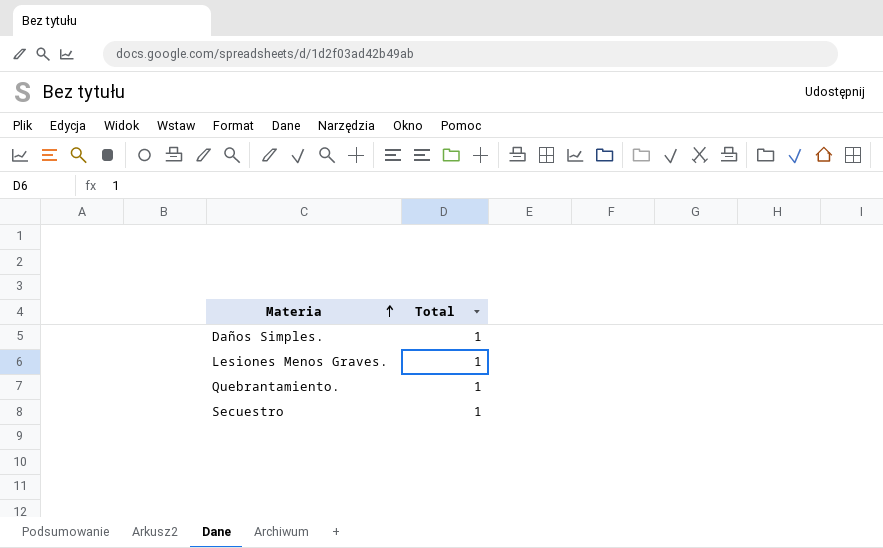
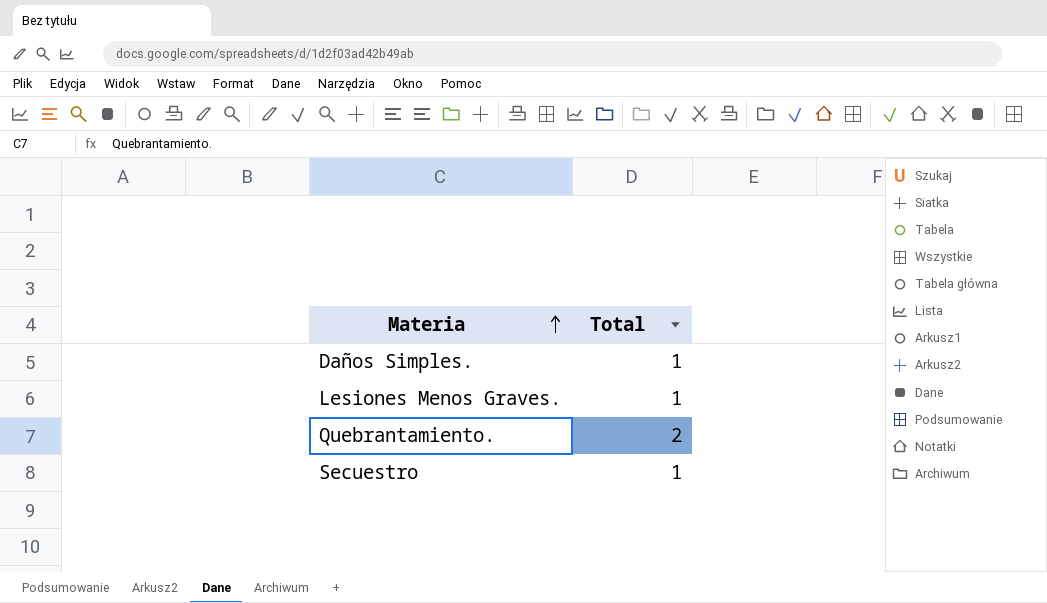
Quebrantamiento. | Total: 1 -> 2

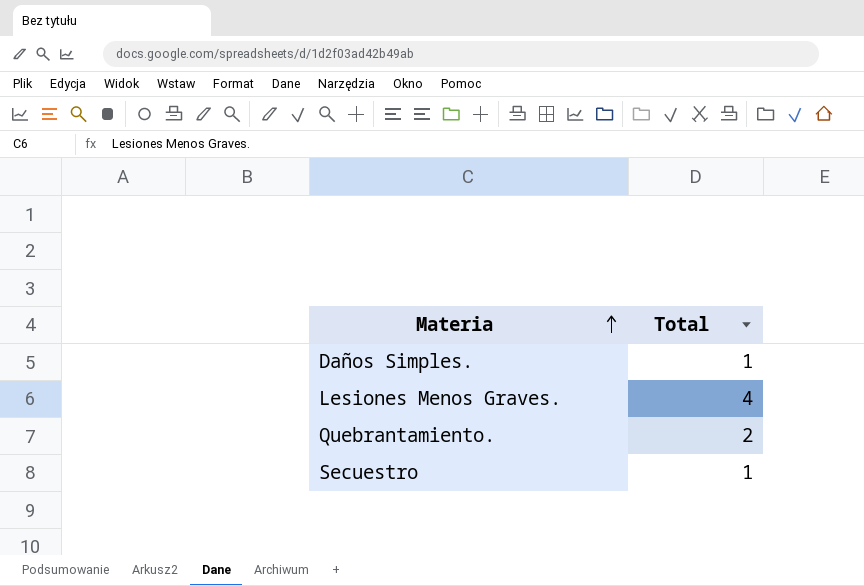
Lesiones Menos Graves. | Total: 1 -> 4

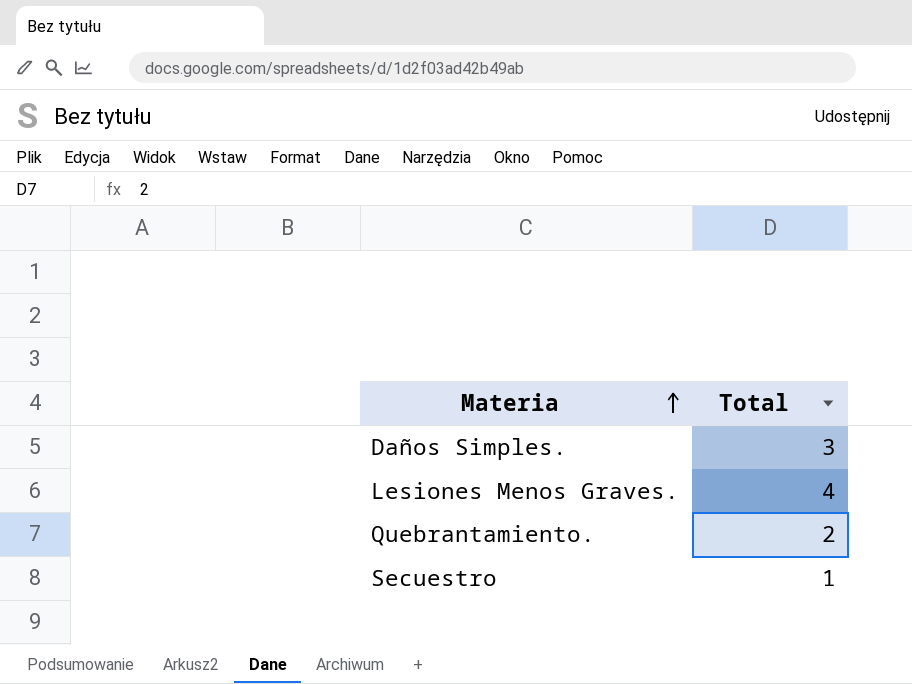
Daños Simples. | Total: 1 -> 3

